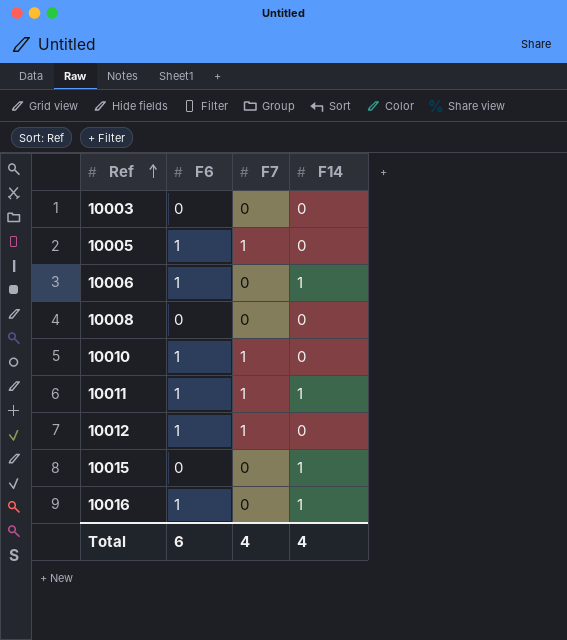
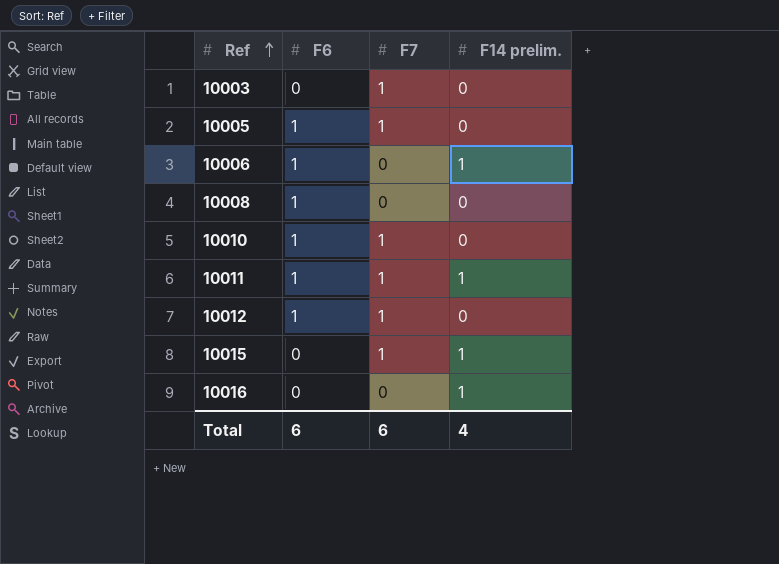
column name: F14 -> F14 prelim.
10003 | F7: 0 -> 1
10008 | F6: 0 -> 1
10015 | F7: 0 -> 1
10016 | F6: 1 -> 0
Total | F7: 4 -> 6

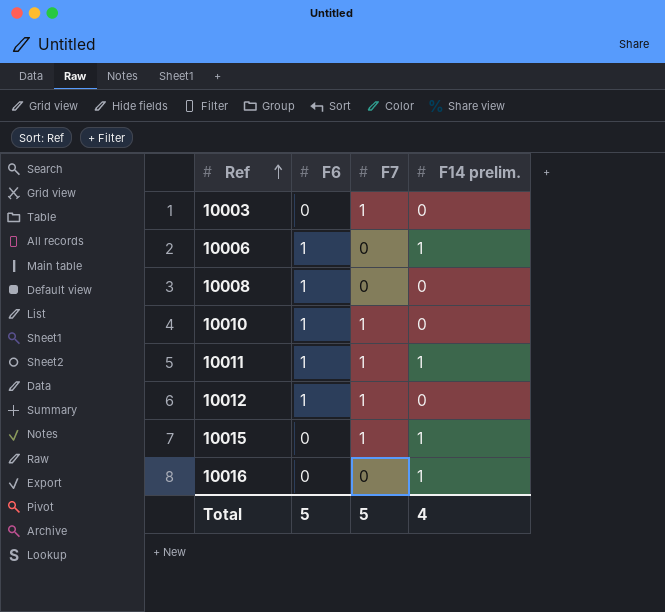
row 10005: 1 | 1 | 0 -> none
Total | F6: 6 -> 5
Total | F7: 6 -> 5

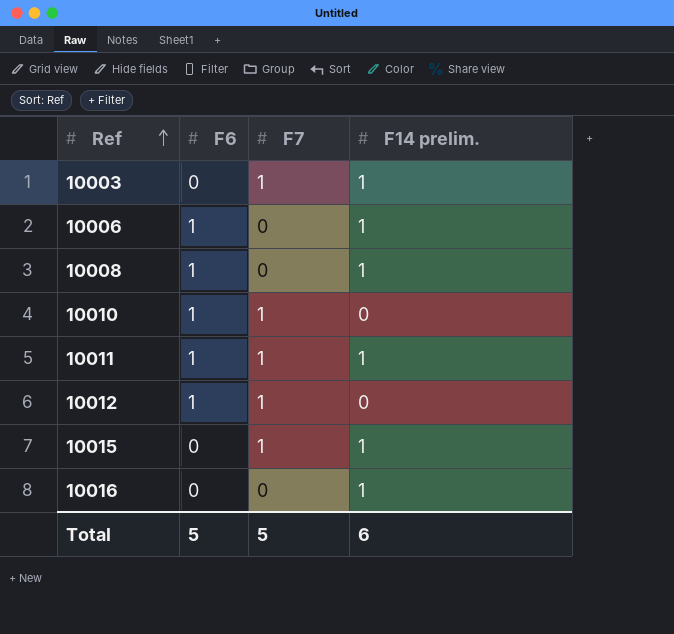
10003 | F14 prelim.: 0 -> 1
10008 | F14 prelim.: 0 -> 1
Total | F14 prelim.: 4 -> 6

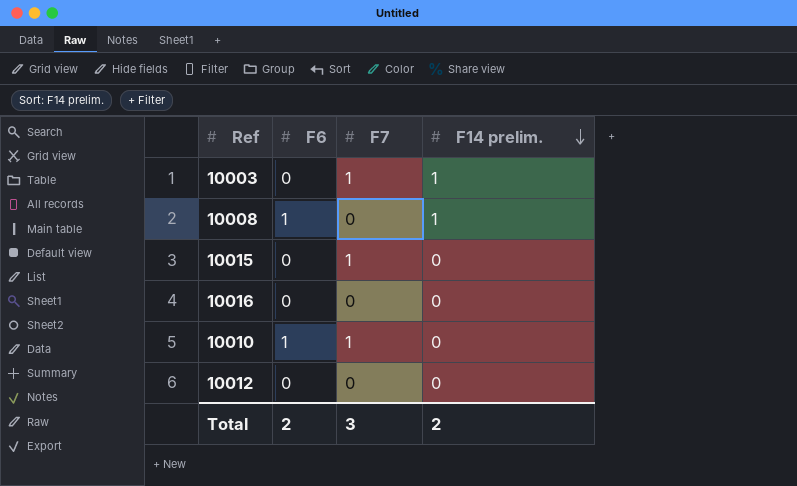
row order: Ref ascending -> F14 prelim. descending
row 10006: 1 | 0 | 1 -> none
row 10011: 1 | 1 | 1 -> none
10015 | F14 prelim.: 1 -> 0
10016 | F14 prelim.: 1 -> 0
10012 | F6: 1 -> 0
10012 | F7: 1 -> 0
Total | F6: 5 -> 2
Total | F7: 5 -> 3
Total | F14 prelim.: 6 -> 2

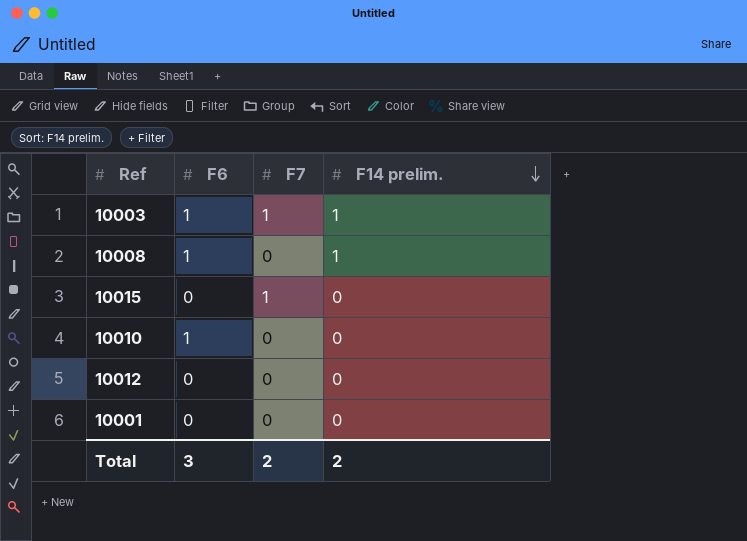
row 10016: 0 | 0 | 0 -> none
10003 | F6: 0 -> 1
10010 | F7: 1 -> 0
row 10001: none -> 0 | 0 | 0
Total | F6: 2 -> 3
Total | F7: 3 -> 2

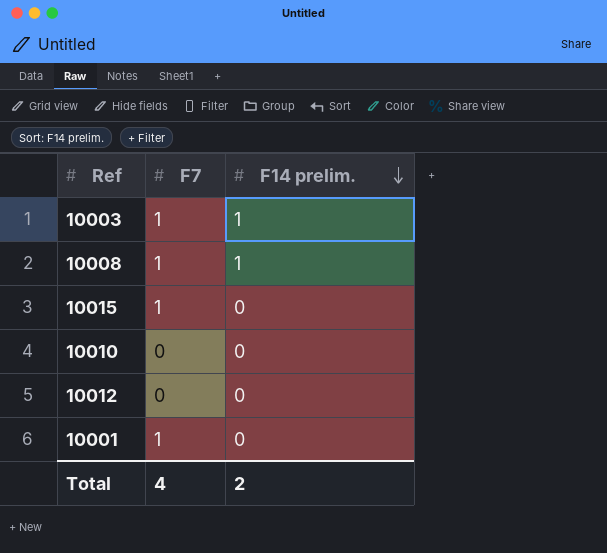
column F6 | position: 2 -> none
10008 | F7: 0 -> 1
10001 | F7: 0 -> 1
Total | F7: 2 -> 4

